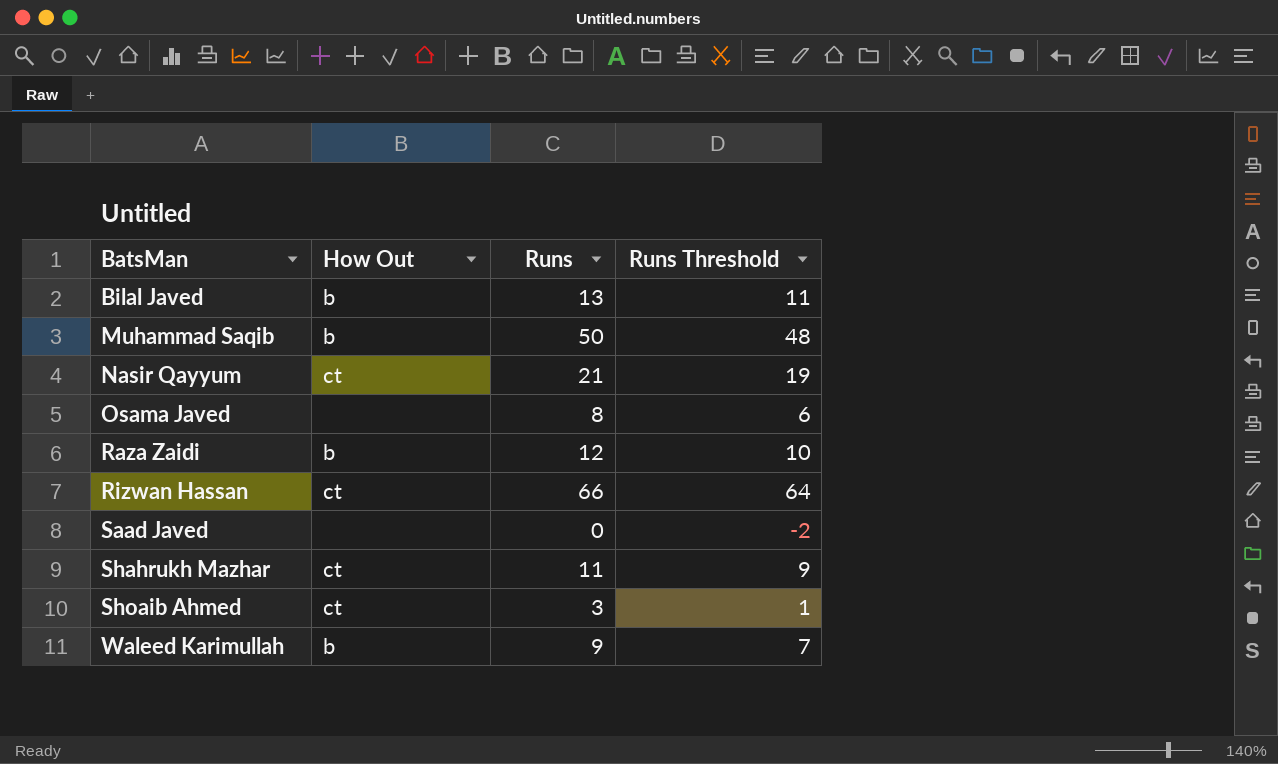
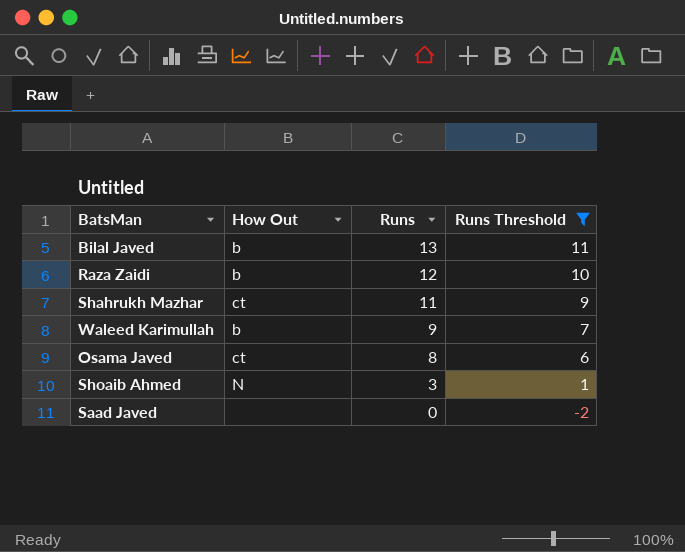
filter: none -> Runs Threshold <= 11
row order: BatsMan ascending -> Runs descending
Osama Javed | How Out: none -> ct
Shoaib Ahmed | How Out: ct -> N

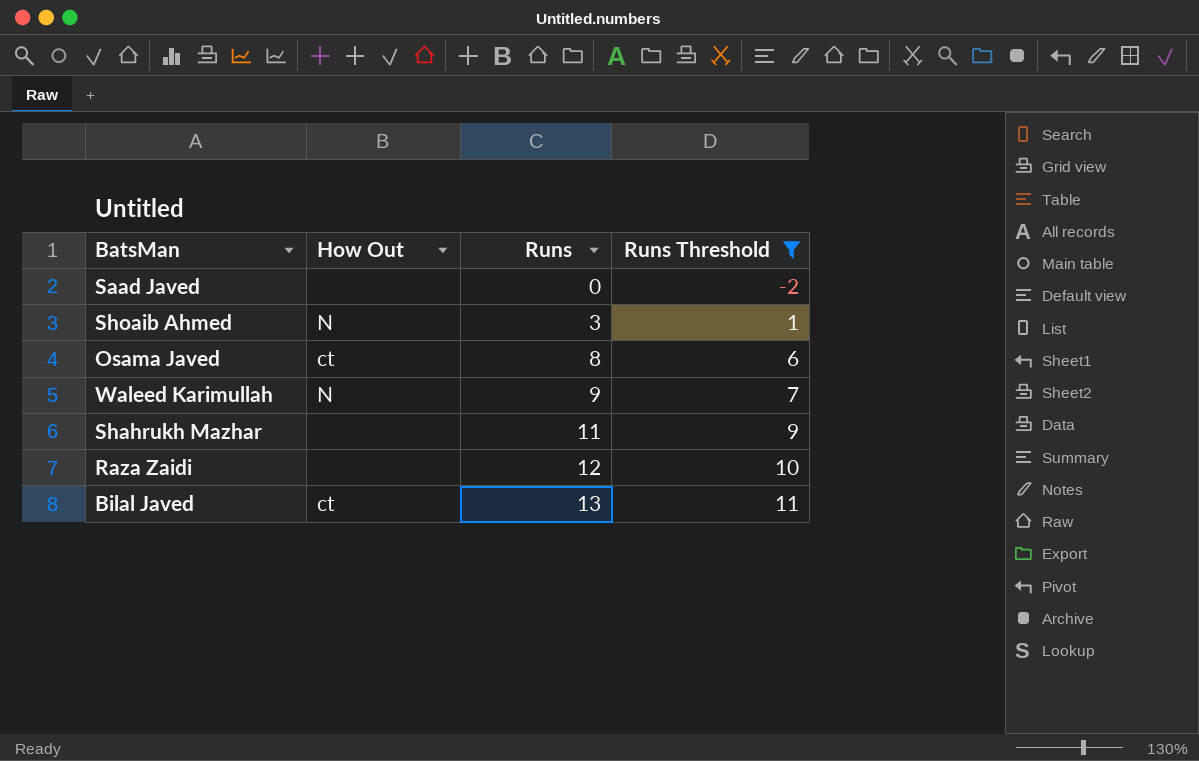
row order: Runs descending -> Runs ascending
Waleed Karimullah | How Out: b -> N
Shahrukh Mazhar | How Out: ct -> none
Raza Zaidi | How Out: b -> none
Bilal Javed | How Out: b -> ct

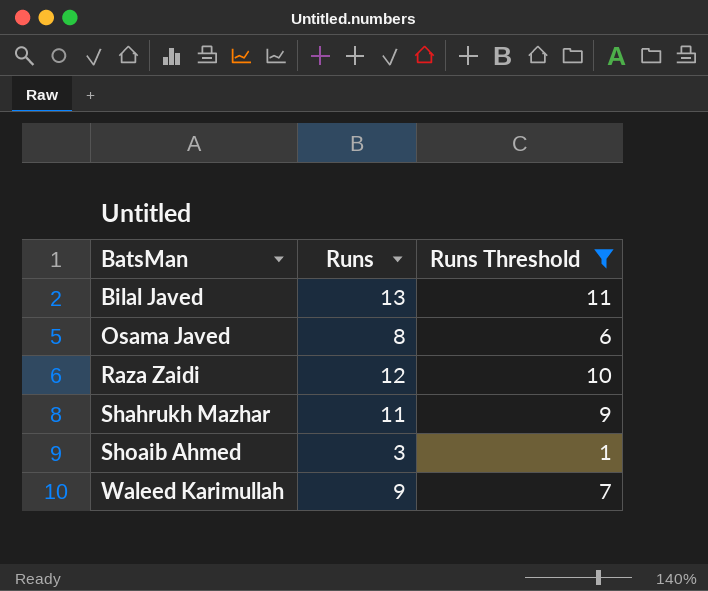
row order: Runs ascending -> BatsMan ascending
column How Out | position: 2 -> none
row Saad Javed: none | 0 | -2 -> none

